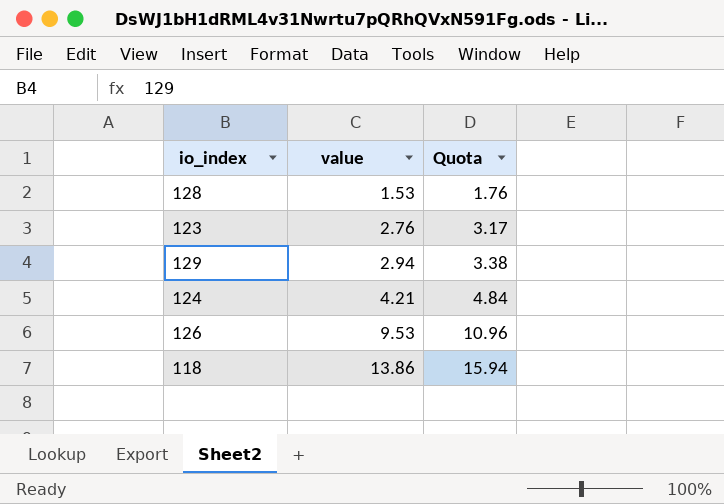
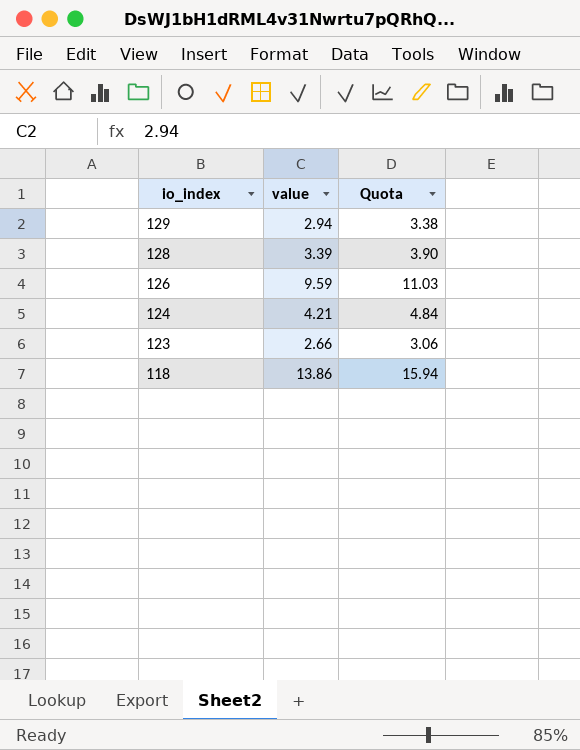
row order: value ascending -> io_index descending
128 | value: 1.53 -> 3.39
128 | Quota: 1.76 -> 3.90
126 | value: 9.53 -> 9.59
126 | Quota: 10.96 -> 11.03
123 | value: 2.76 -> 2.66
123 | Quota: 3.17 -> 3.06

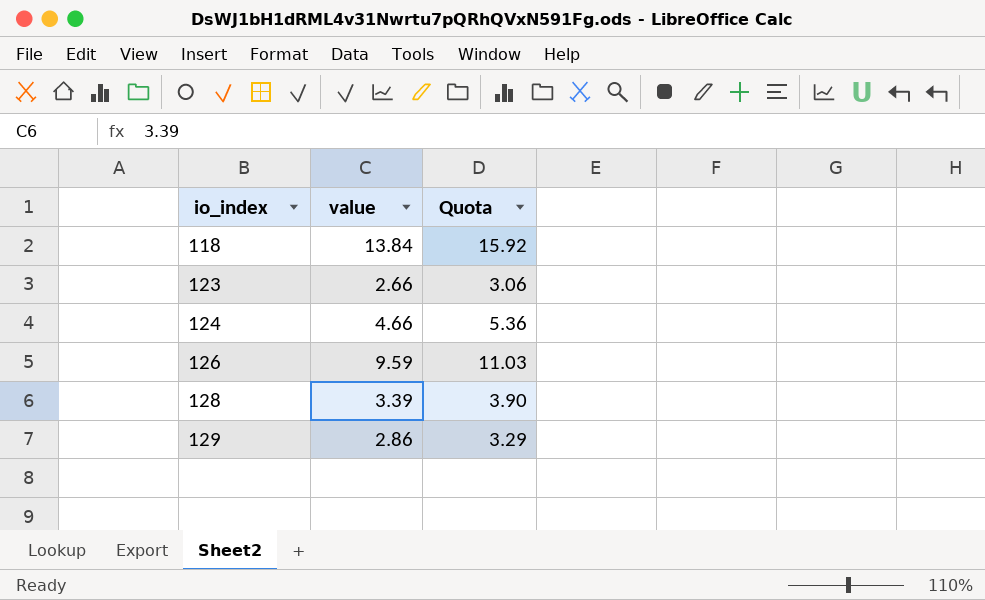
row order: io_index descending -> io_index ascending
118 | value: 13.86 -> 13.84
118 | Quota: 15.94 -> 15.92
124 | value: 4.21 -> 4.66
124 | Quota: 4.84 -> 5.36
129 | value: 2.94 -> 2.86
129 | Quota: 3.38 -> 3.29

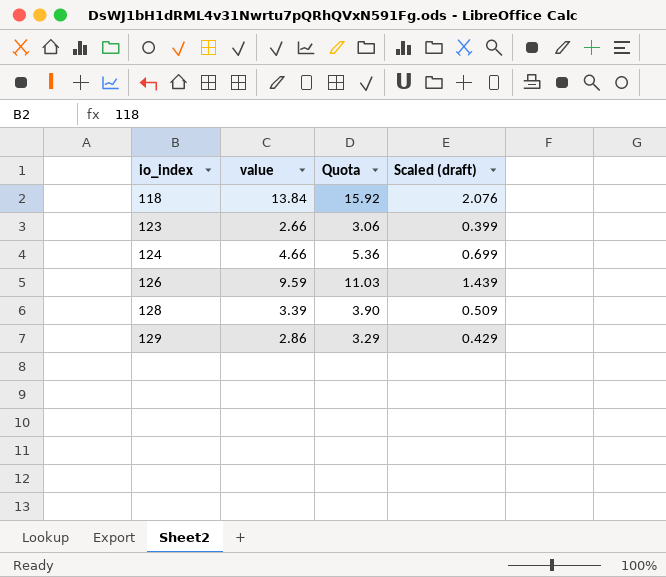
column Scaled (draft) | formula: none -> [value] * 0.15

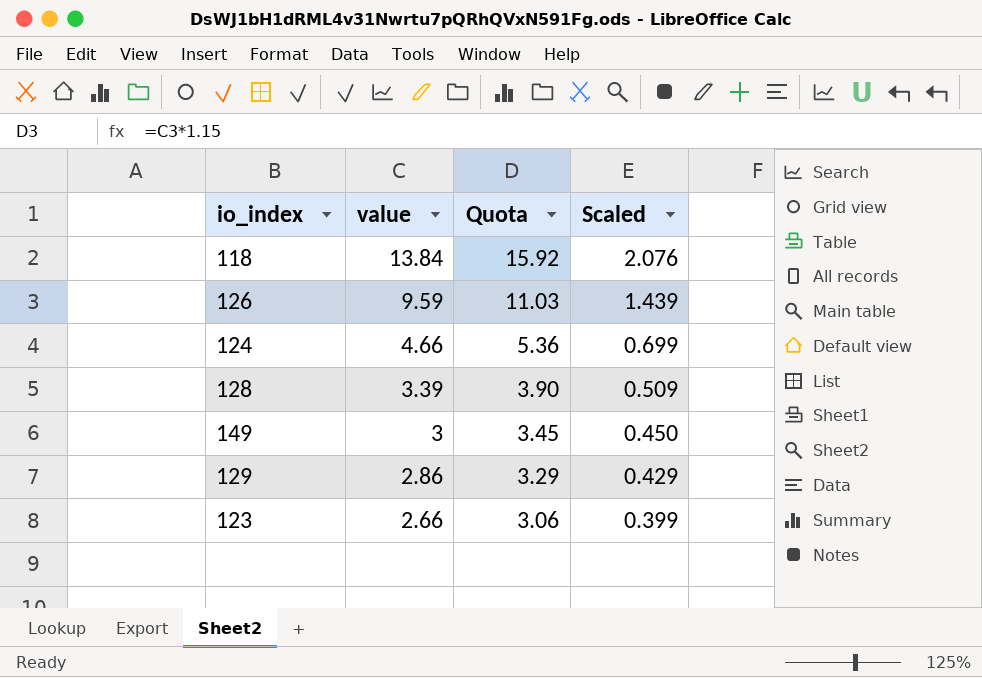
row order: io_index ascending -> value descending
column name: Scaled (draft) -> Scaled
row 149: none -> 3 | 3.45 | 0.450

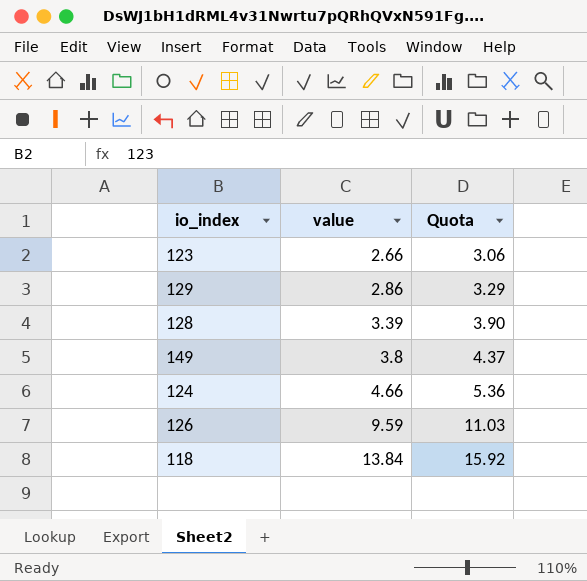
row order: value descending -> value ascending
column Scaled | formula: [value] * 0.15 -> none
149 | value: 3 -> 3.8
149 | Quota: 3.45 -> 4.37

